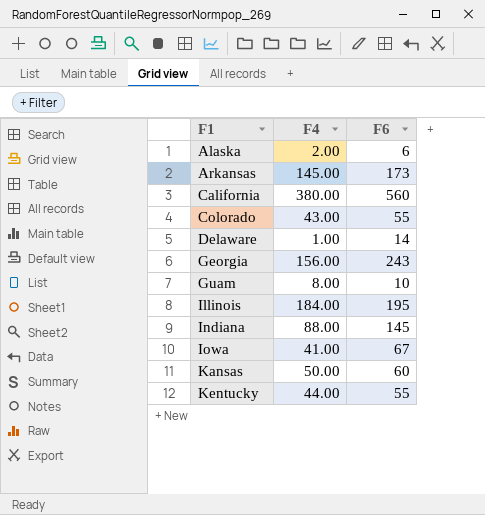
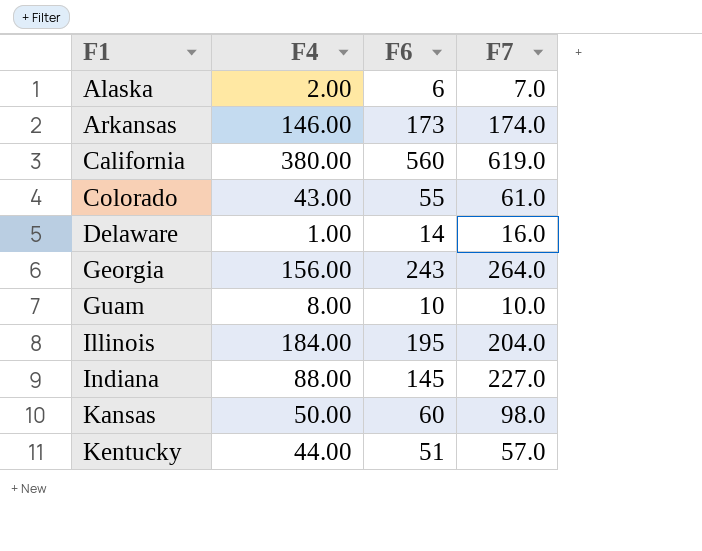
column F7 | position: none -> 4
row Iowa: 41.00 | 67 -> none
Arkansas | F4: 145.00 -> 146.00
Kentucky | F6: 55 -> 51

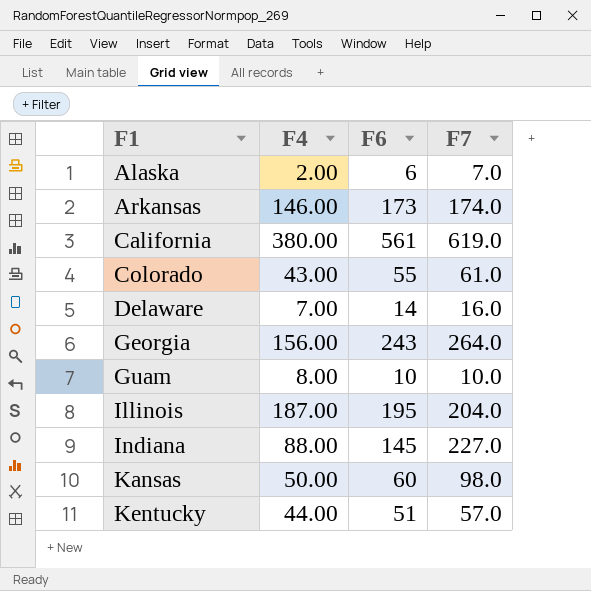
California | F6: 560 -> 561
Delaware | F4: 1.00 -> 7.00
Illinois | F4: 184.00 -> 187.00

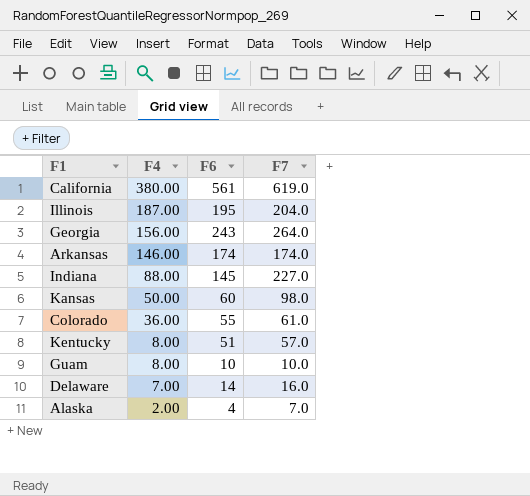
row order: F1 ascending -> F4 descending
Arkansas | F6: 173 -> 174
Colorado | F4: 43.00 -> 36.00
Kentucky | F4: 44.00 -> 8.00
Alaska | F6: 6 -> 4

